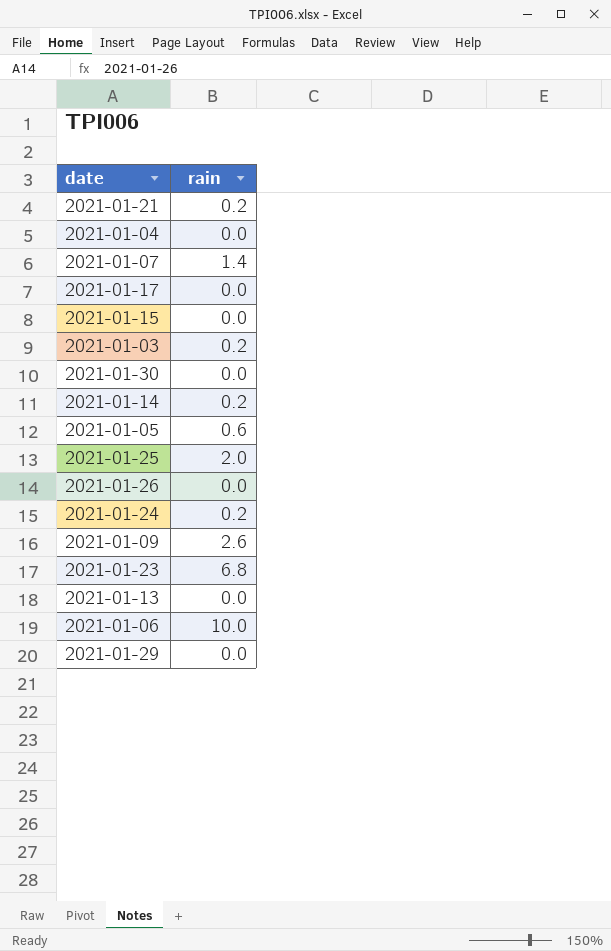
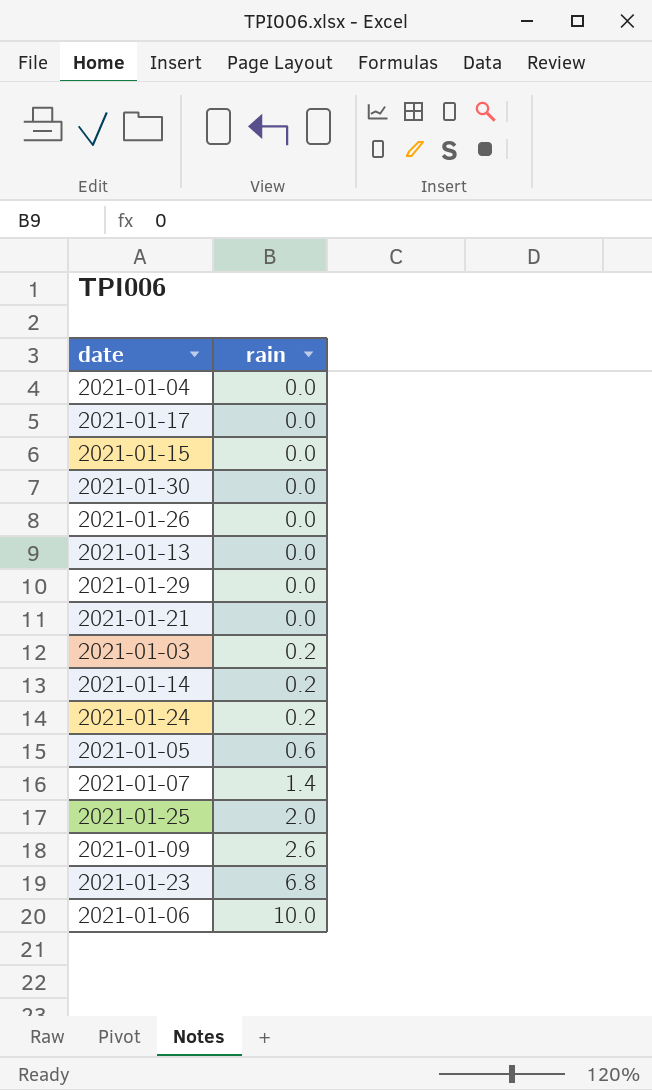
row order: none -> rain ascending
2021-01-21 | rain: 0.2 -> 0.0

